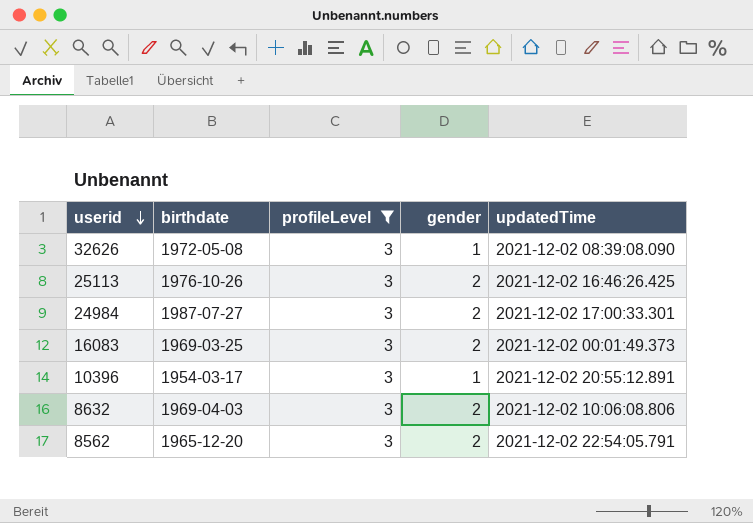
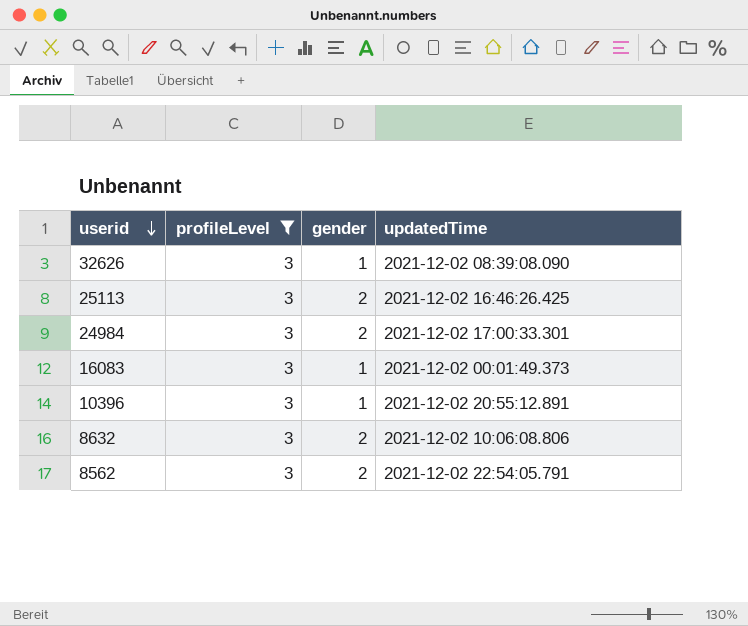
column birthdate | position: 2 -> none
16083 | gender: 2 -> 1

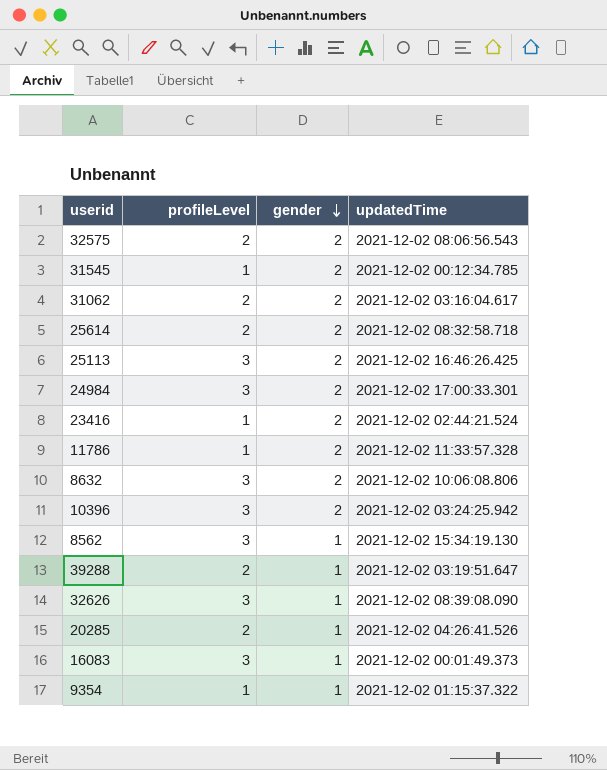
filter: profileLevel = 3 -> none
row order: userid descending -> gender descending
10396 | gender: 1 -> 2
10396 | updatedTime: 2021-12-02 20:55:12.891 -> 2021-12-02 03:24:25.942
8562 | gender: 2 -> 1
8562 | updatedTime: 2021-12-02 22:54:05.791 -> 2021-12-02 15:34:19.130

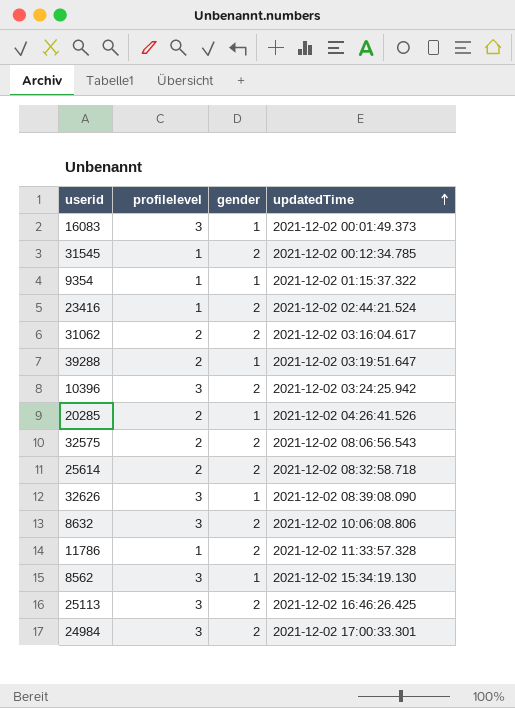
row order: gender descending -> updatedTime ascending
column name: profileLevel -> profilelevel

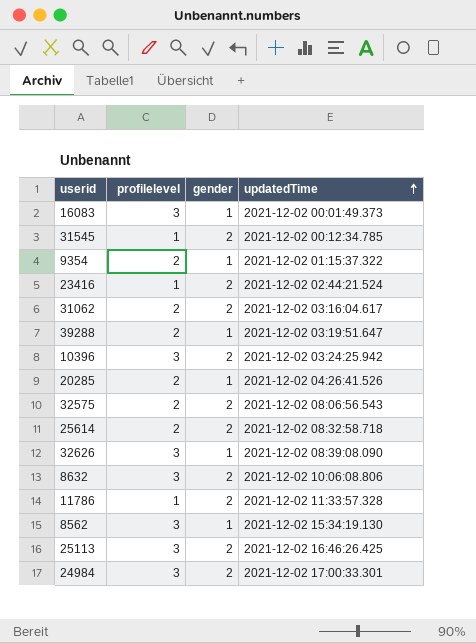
9354 | profilelevel: 1 -> 2

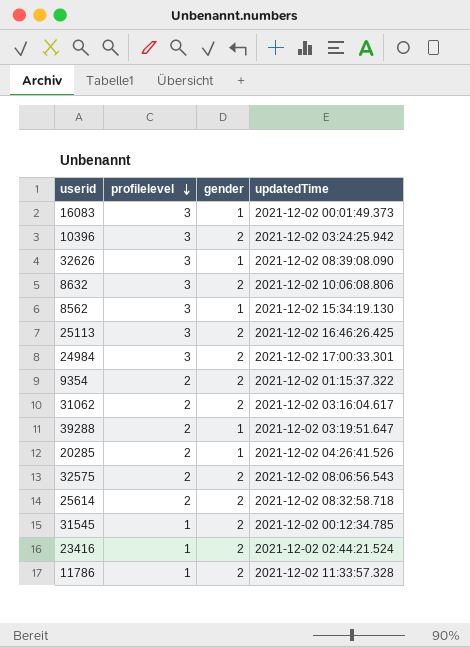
row order: updatedTime ascending -> profilelevel descending
9354 | gender: 1 -> 2

